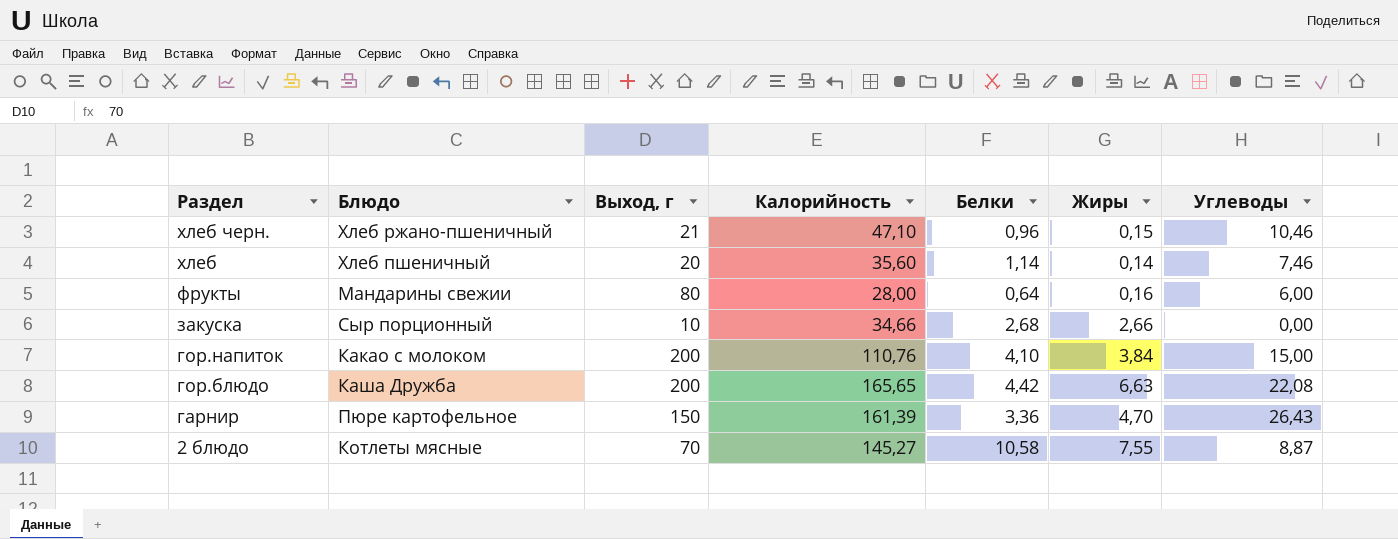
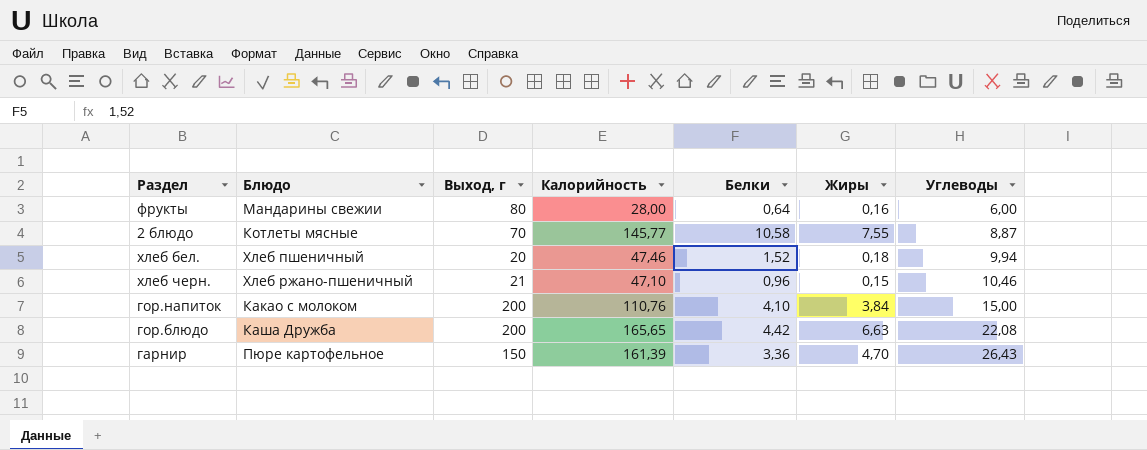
row order: Раздел descending -> Углеводы ascending
row хлеб: Хлеб пшеничный | 20 | 35,60 | 1,14 | 0,14 | 7,46 -> none
row закуска: Сыр порционный | 10 | 34,66 | 2,68 | 2,66 | 0,00 -> none
2 блюдо | Калорийность: 145,27 -> 145,77
row хлеб бел.: none -> Хлеб пшеничный | 20 | 47,46 | 1,52 | 0,18 | 9,94

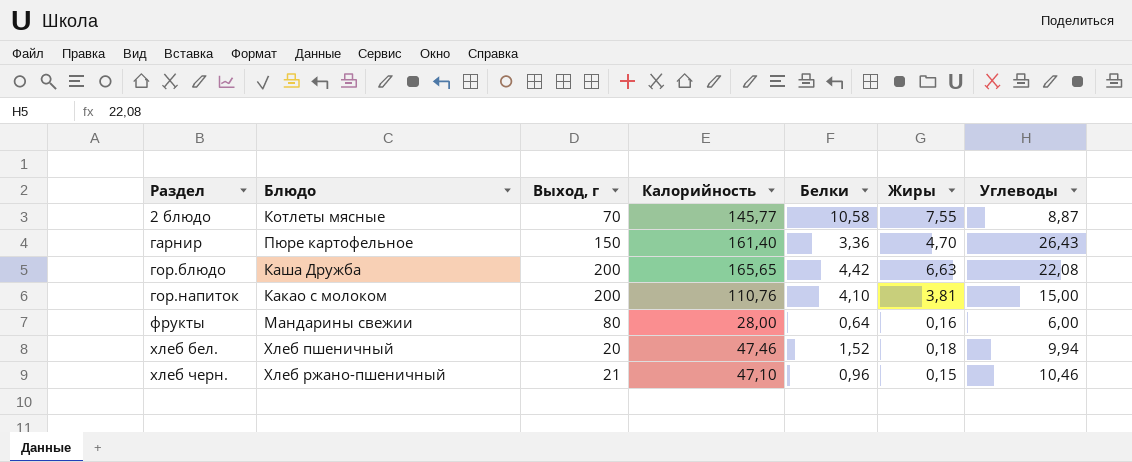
row order: Углеводы ascending -> Раздел ascending
гарнир | Калорийность: 161,39 -> 161,40
гор.напиток | Жиры: 3,84 -> 3,81

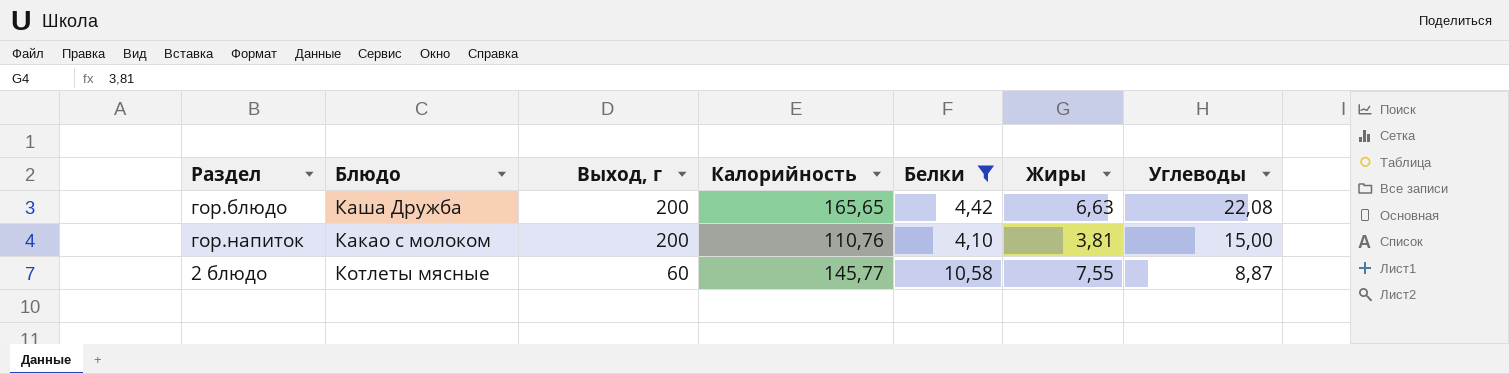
filter: none -> Белки >= 4,10
row order: Раздел ascending -> Выход, г descending
2 блюдо | Выход, г: 70 -> 60

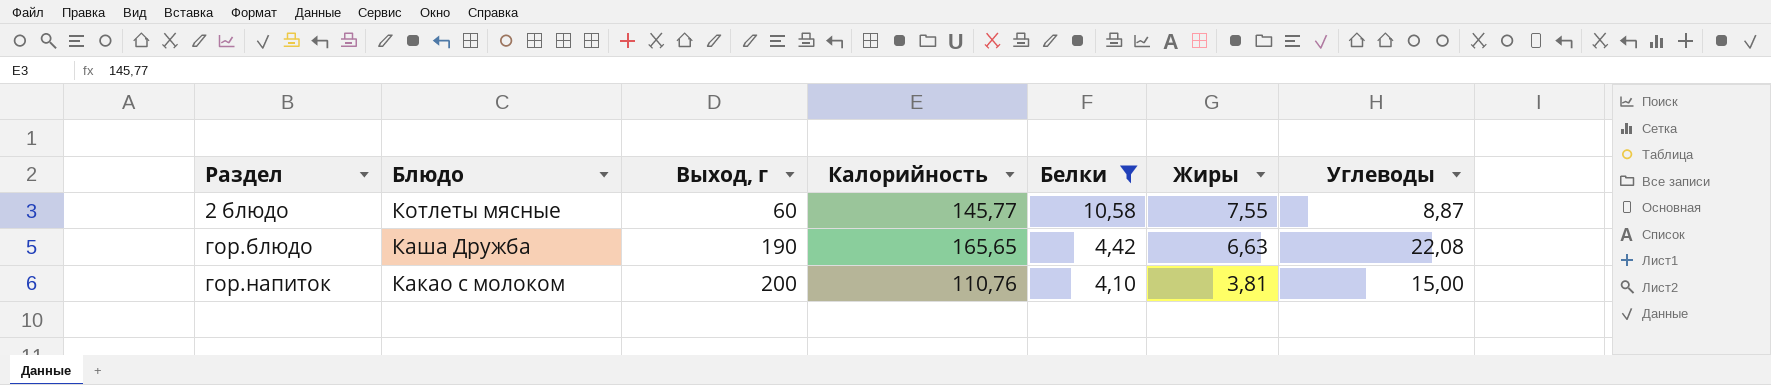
row order: Выход, г descending -> Раздел ascending
гор.блюдо | Выход, г: 200 -> 190

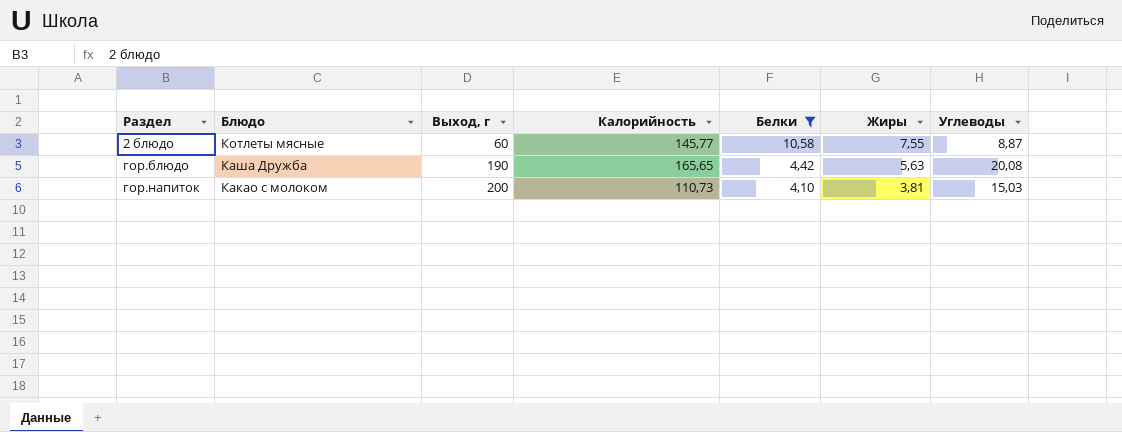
гор.блюдо | Жиры: 6,63 -> 5,63
гор.блюдо | Углеводы: 22,08 -> 20,08
гор.напиток | Калорийность: 110,76 -> 110,73
гор.напиток | Углеводы: 15,00 -> 15,03

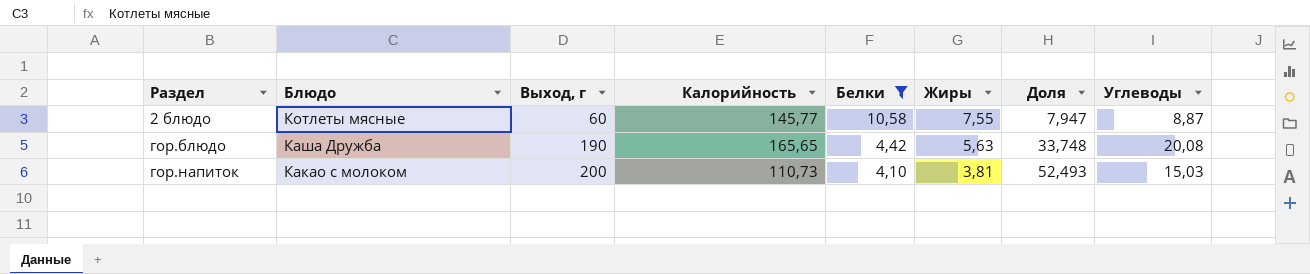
column Доля | formula: none -> [Выход, г] / [Жиры]

